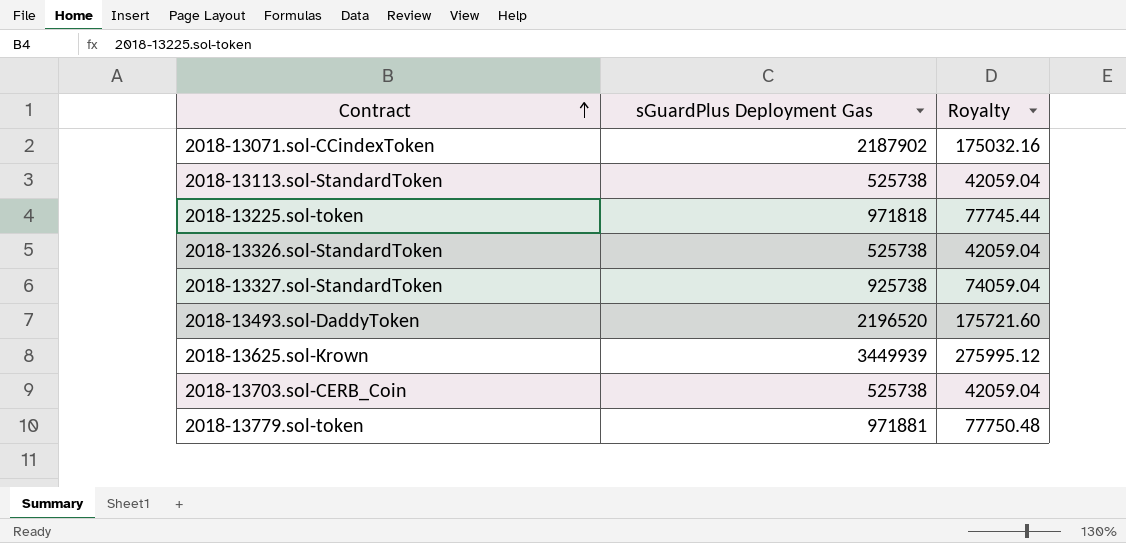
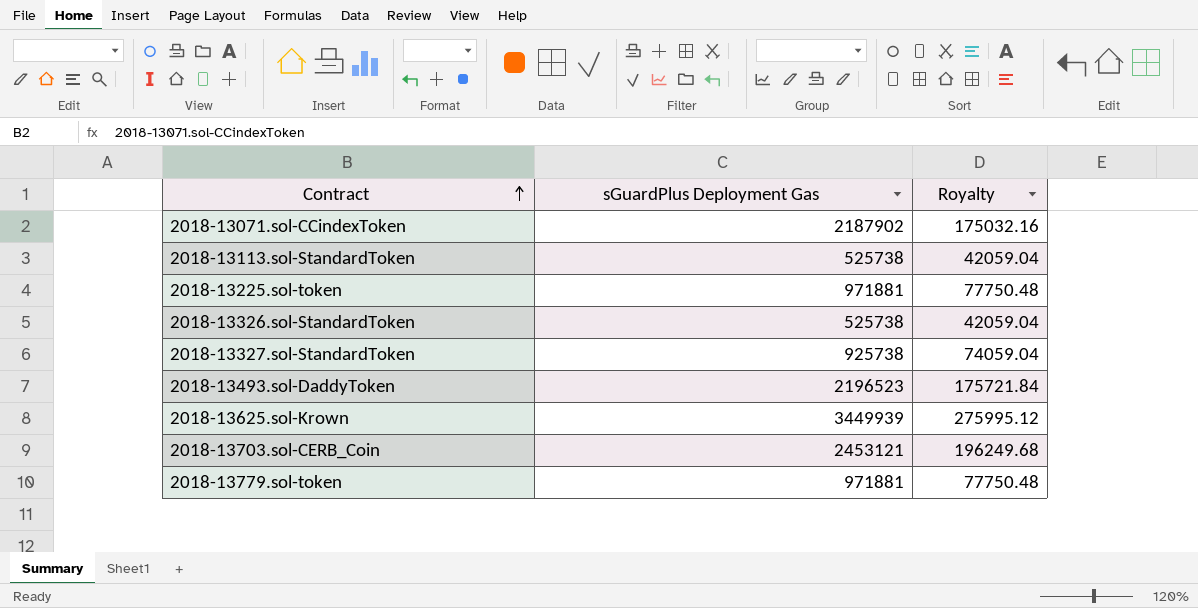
2018-13225.sol-token | sGuardPlus Deployment Gas: 971818 -> 971881
2018-13225.sol-token | Royalty: 77745.44 -> 77750.48
2018-13493.sol-DaddyToken | sGuardPlus Deployment Gas: 2196520 -> 2196523
2018-13493.sol-DaddyToken | Royalty: 175721.60 -> 175721.84
2018-13703.sol-CERB_Coin | sGuardPlus Deployment Gas: 525738 -> 2453121
2018-13703.sol-CERB_Coin | Royalty: 42059.04 -> 196249.68

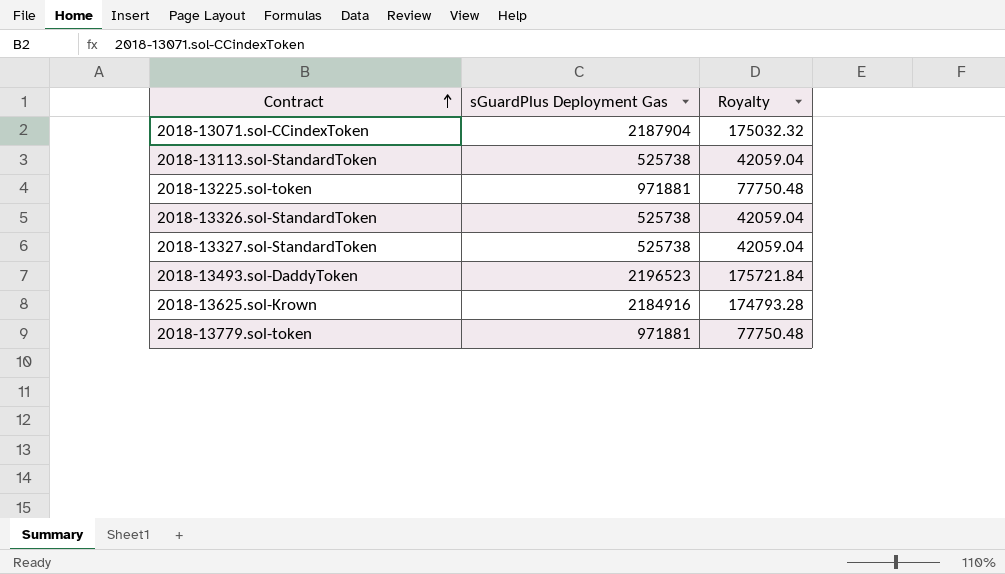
row 2018-13703.sol-CERB_Coin: 2453121 | 196249.68 -> none
2018-13071.sol-CCindexToken | sGuardPlus Deployment Gas: 2187902 -> 2187904
2018-13071.sol-CCindexToken | Royalty: 175032.16 -> 175032.32
2018-13327.sol-StandardToken | sGuardPlus Deployment Gas: 925738 -> 525738
2018-13327.sol-StandardToken | Royalty: 74059.04 -> 42059.04
2018-13625.sol-Krown | sGuardPlus Deployment Gas: 3449939 -> 2184916
2018-13625.sol-Krown | Royalty: 275995.12 -> 174793.28

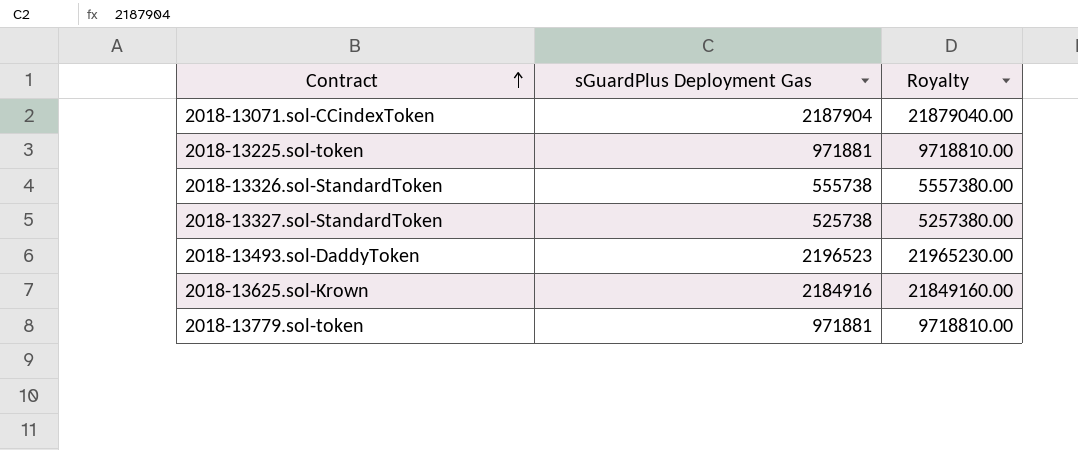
column Royalty | formula: [sGuardPlus Deployment Gas] * 0.08 -> [sGuardPlus Deployment Gas] * 10
row 2018-13113.sol-StandardToken: 525738 | 42059.04 -> none
2018-13326.sol-StandardToken | sGuardPlus Deployment Gas: 525738 -> 555738

